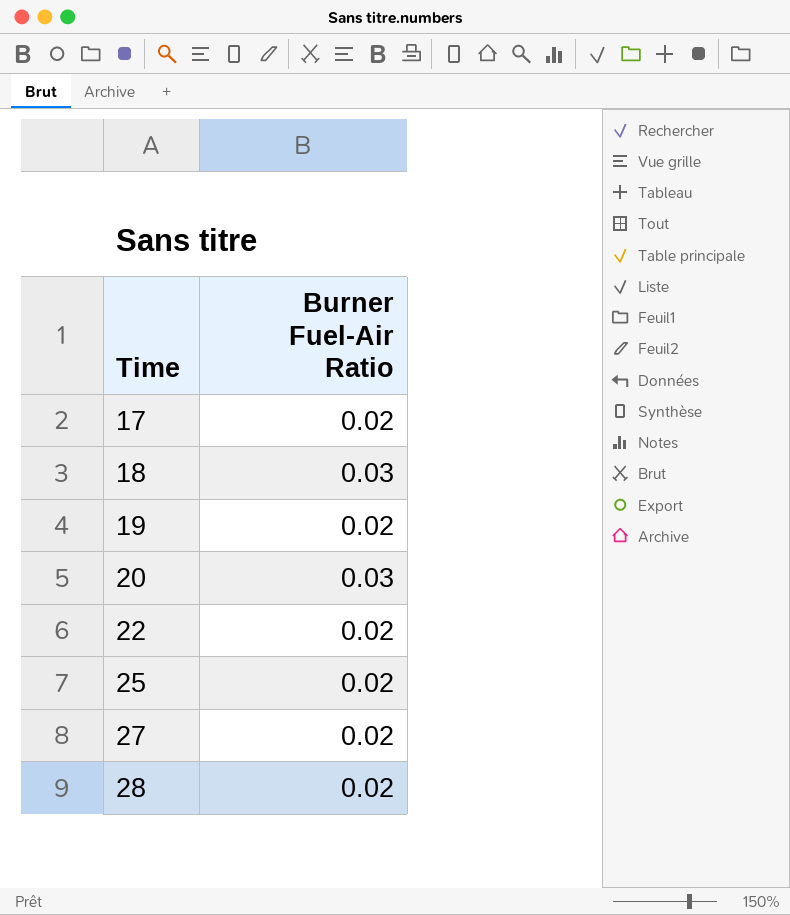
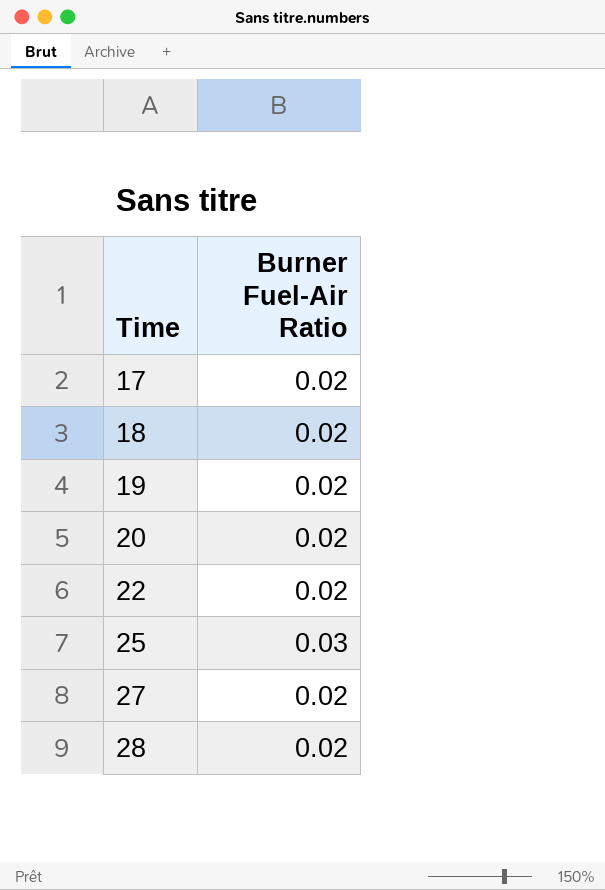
18 | Burner Fuel-Air Ratio: 0.03 -> 0.02
20 | Burner Fuel-Air Ratio: 0.03 -> 0.02
25 | Burner Fuel-Air Ratio: 0.02 -> 0.03

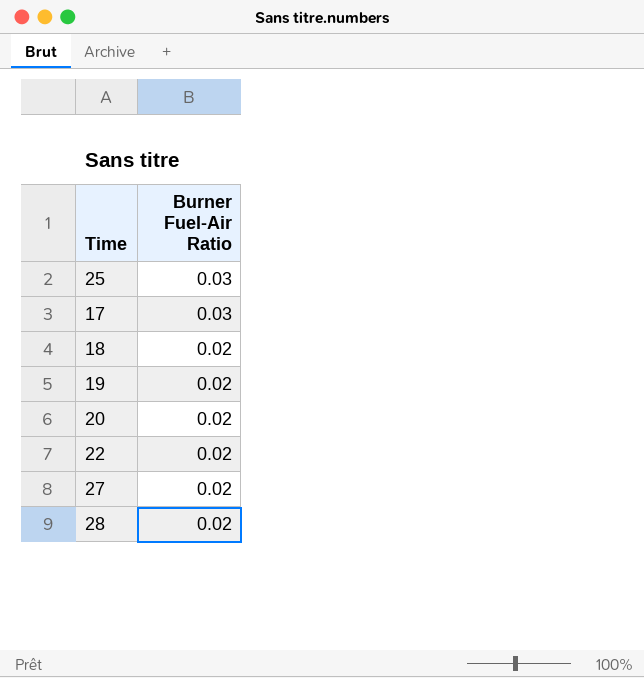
row order: Time ascending -> Burner Fuel-Air Ratio descending
17 | Burner Fuel-Air Ratio: 0.02 -> 0.03

